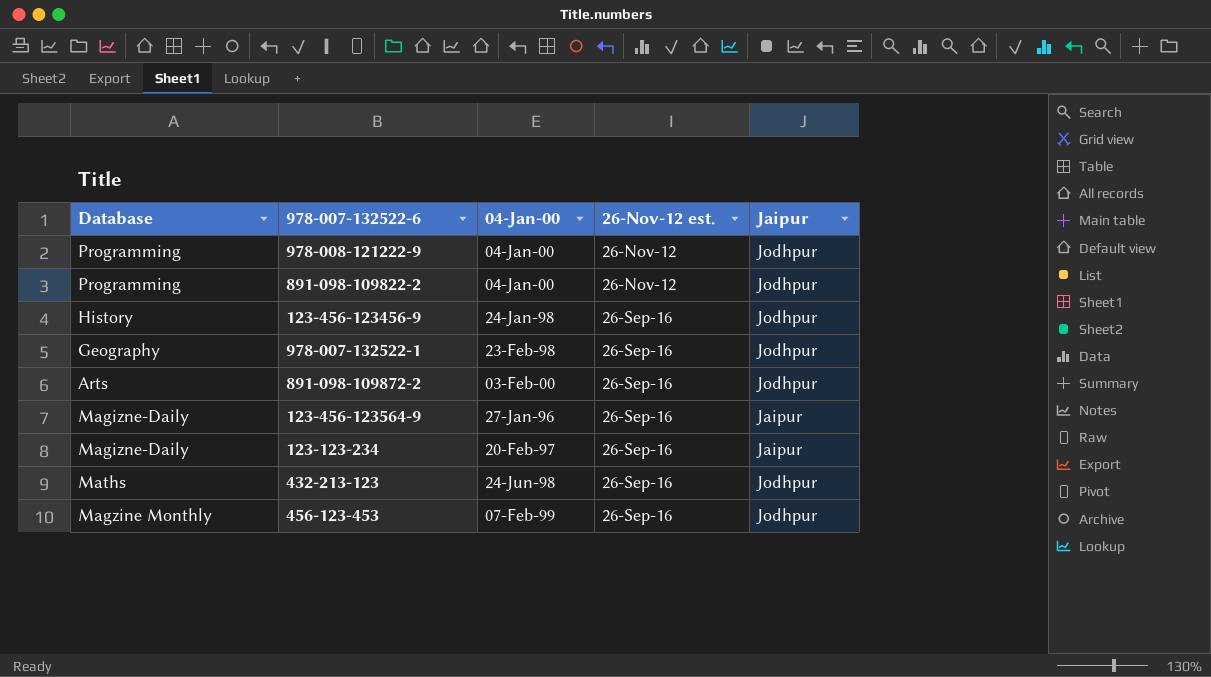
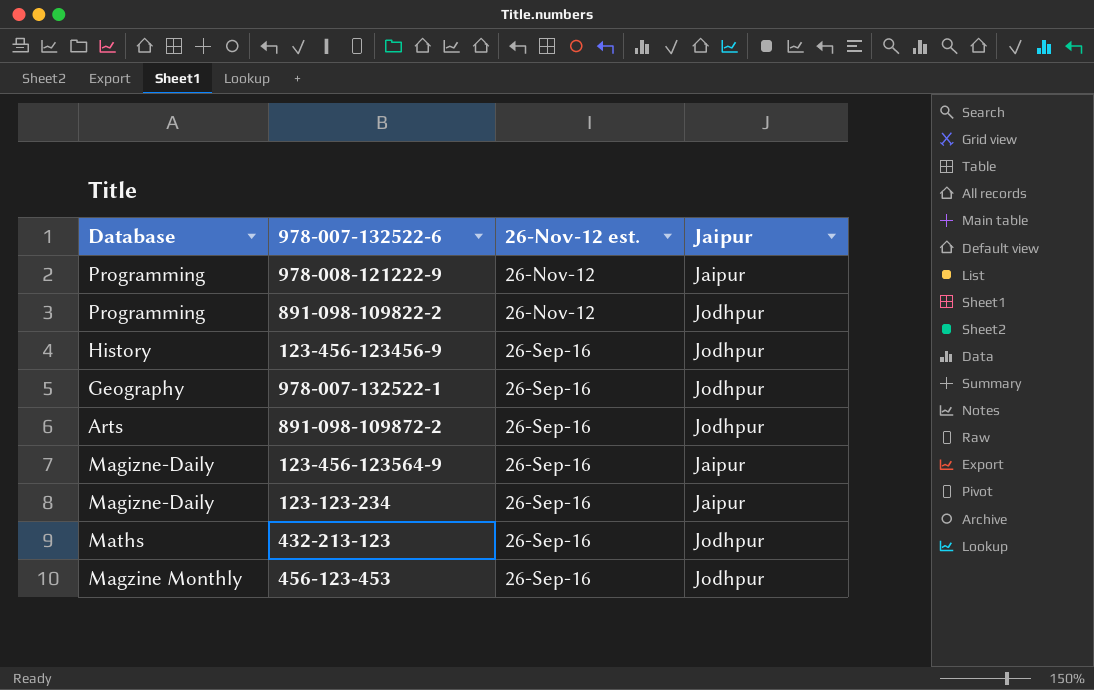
column 04-Jan-00 | position: 3 -> none
978-008-121222-9 | Jaipur: Jodhpur -> Jaipur

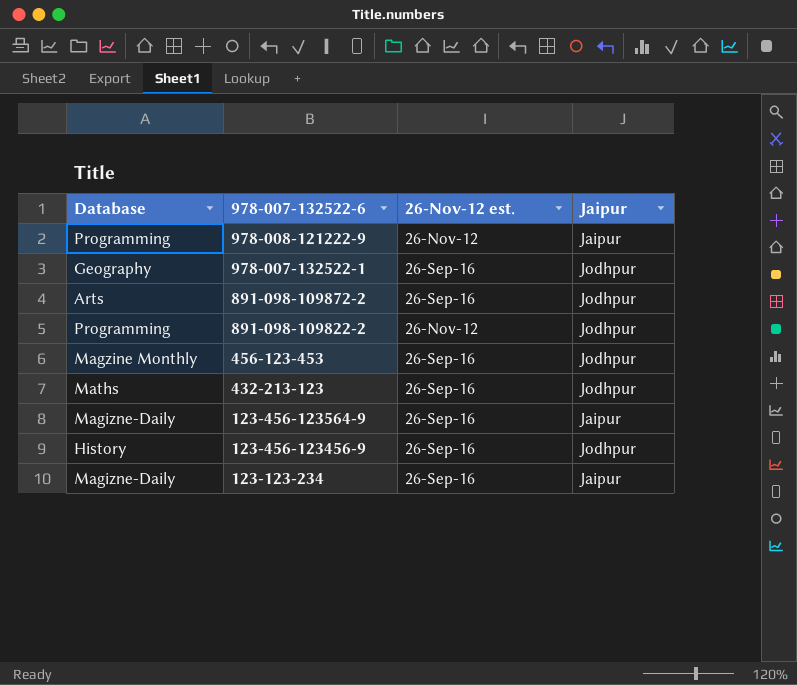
row order: 26-Nov-12 est. ascending -> 978-007-132522-6 descending

